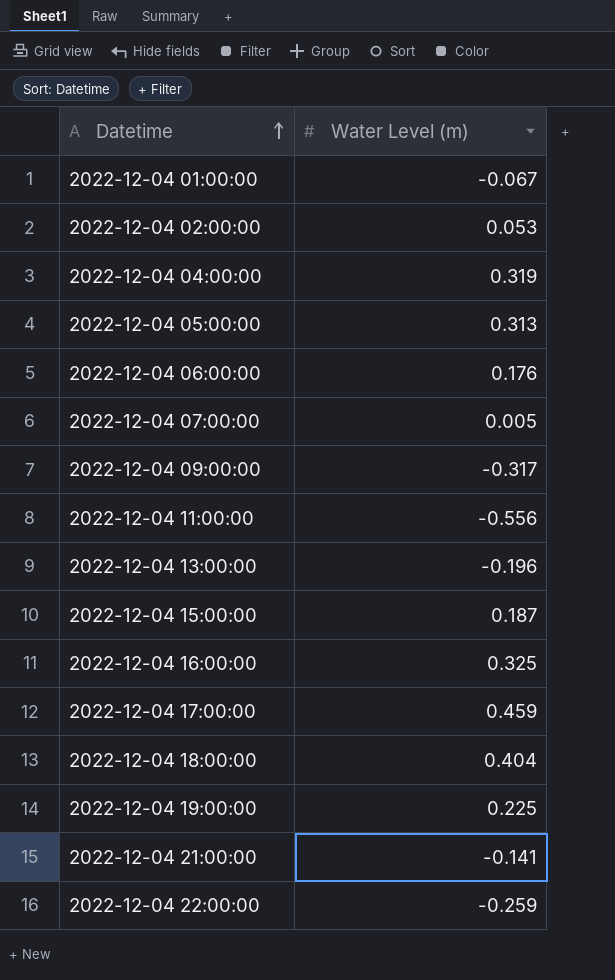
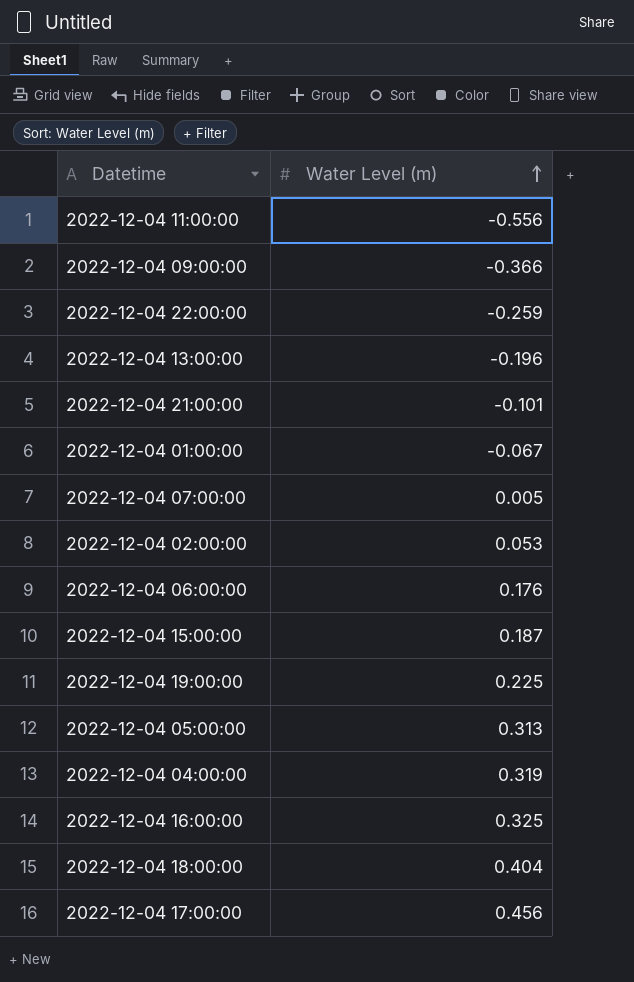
row order: Datetime ascending -> Water Level (m) ascending
2022-12-04 09:00:00 | Water Level (m): -0.317 -> -0.366
2022-12-04 21:00:00 | Water Level (m): -0.141 -> -0.101
2022-12-04 17:00:00 | Water Level (m): 0.459 -> 0.456

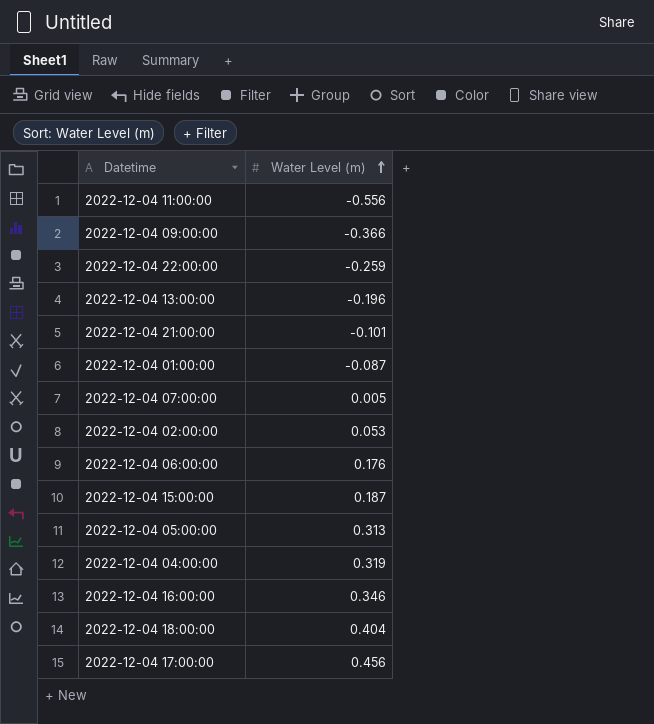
row 2022-12-04 19:00:00: 0.225 -> none
2022-12-04 01:00:00 | Water Level (m): -0.067 -> -0.087
2022-12-04 16:00:00 | Water Level (m): 0.325 -> 0.346

